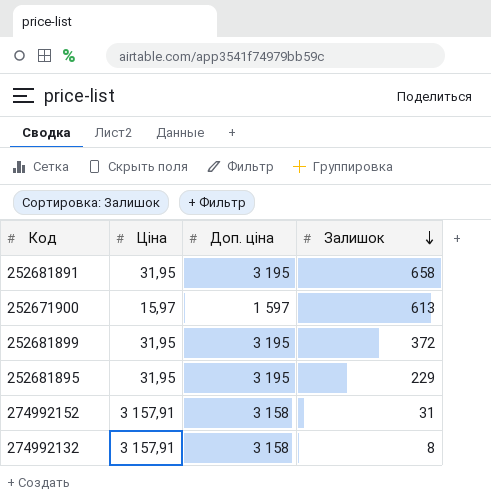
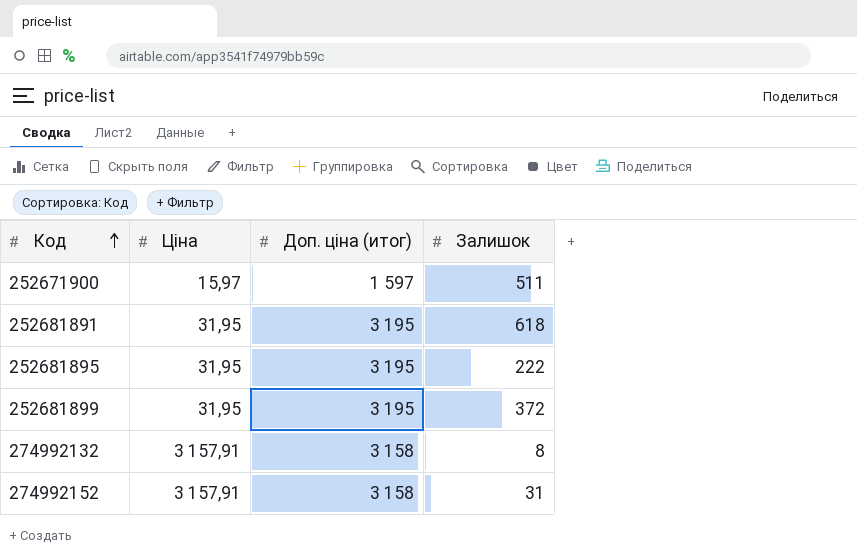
row order: Залишок descending -> Код ascending
column name: Доп. ціна -> Доп. ціна (итог)
252671900 | Залишок: 613 -> 511
252681891 | Залишок: 658 -> 618
252681895 | Залишок: 229 -> 222

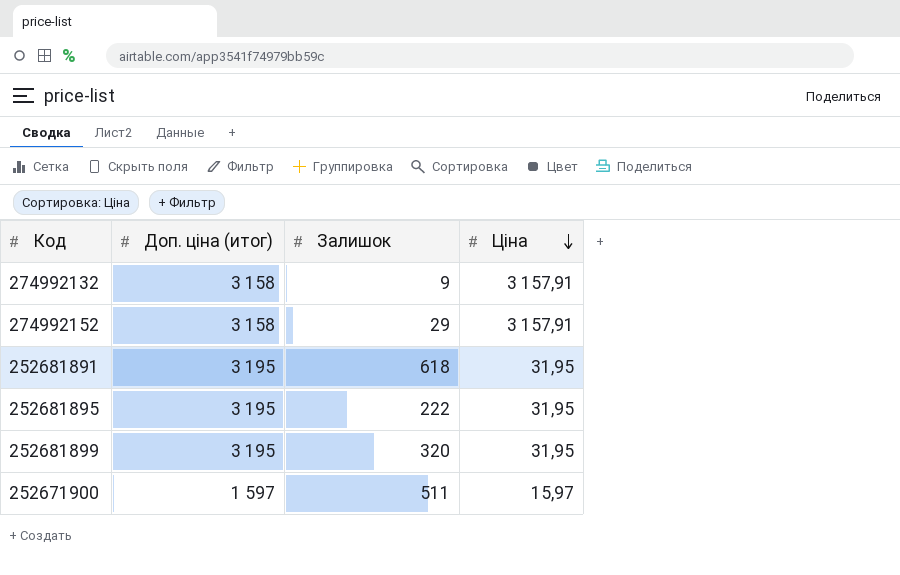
row order: Код ascending -> Ціна descending
column Ціна | position: 2 -> 4
274992132 | Залишок: 8 -> 9
274992152 | Залишок: 31 -> 29
252681899 | Залишок: 372 -> 320

